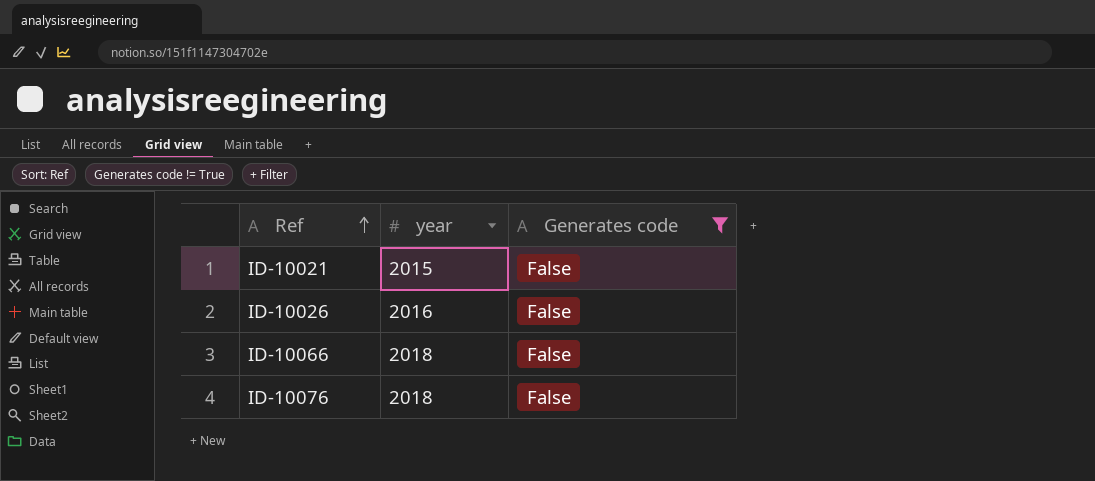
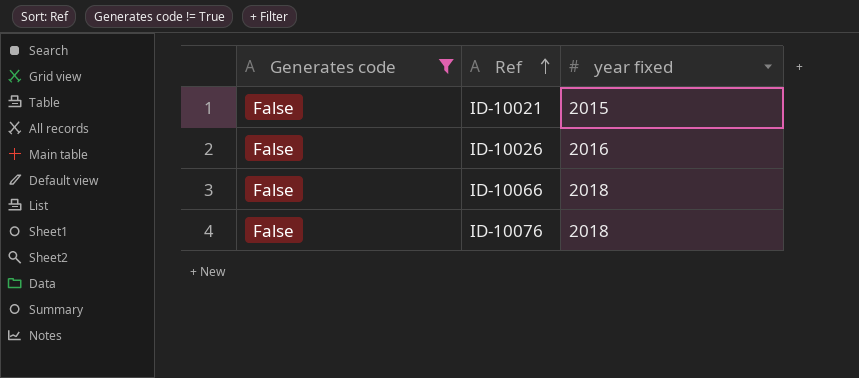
column Generates code | position: 3 -> 1
column name: year -> year fixed

